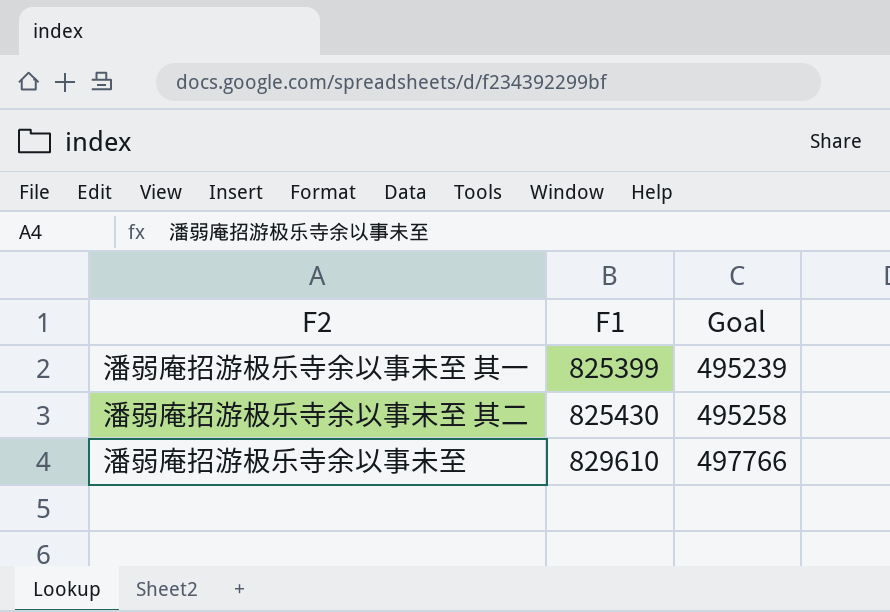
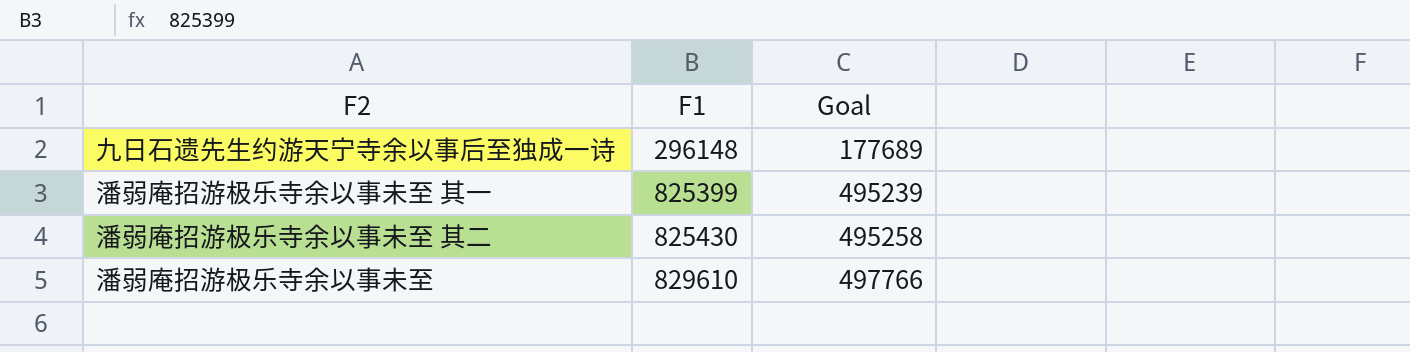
row 九日石遗先生约游天宁寺余以事后至独成一诗: none -> 296148 | 177689

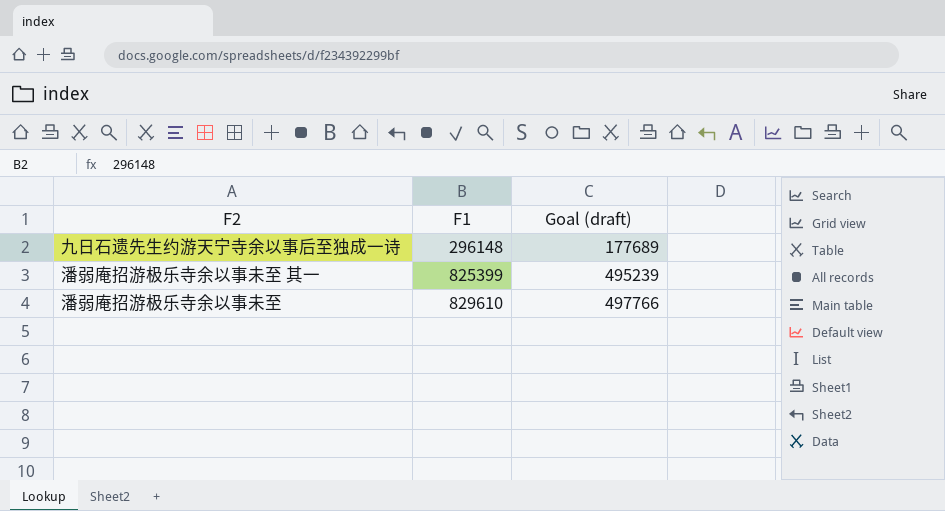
column name: Goal -> Goal (draft)
row 潘弱庵招游极乐寺余以事未至 其二: 825430 | 495258 -> none

